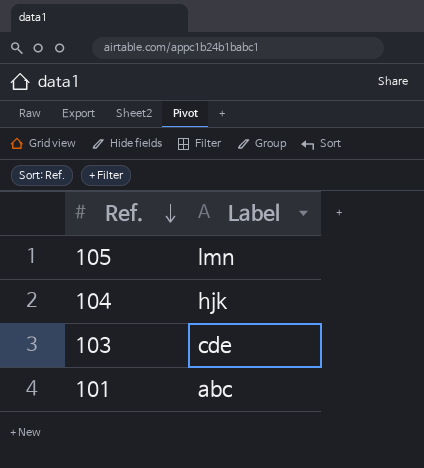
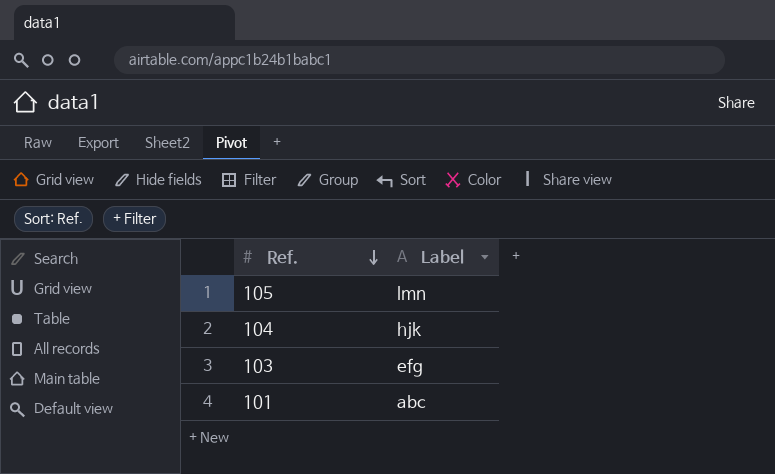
103 | Label: cde -> efg

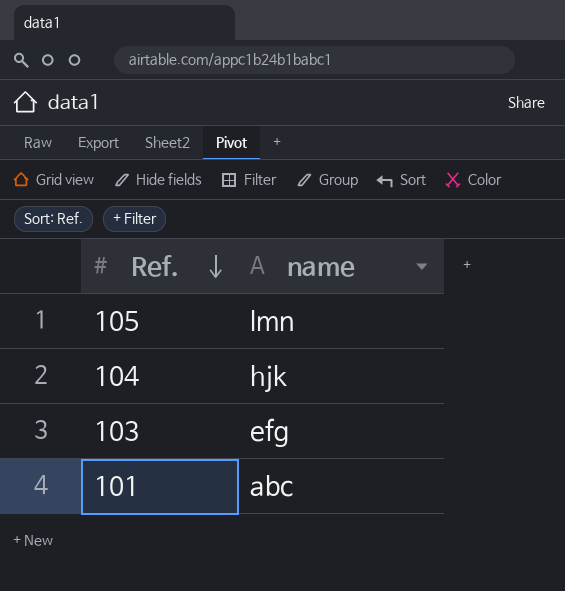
column name: Label -> name

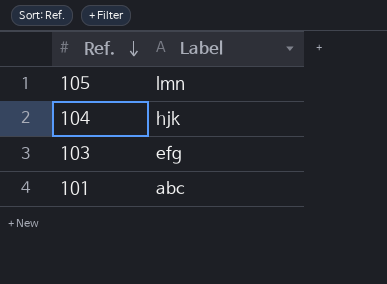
column name: name -> Label

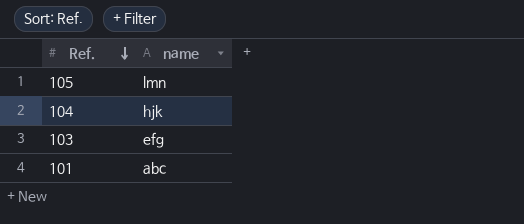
column name: Label -> name

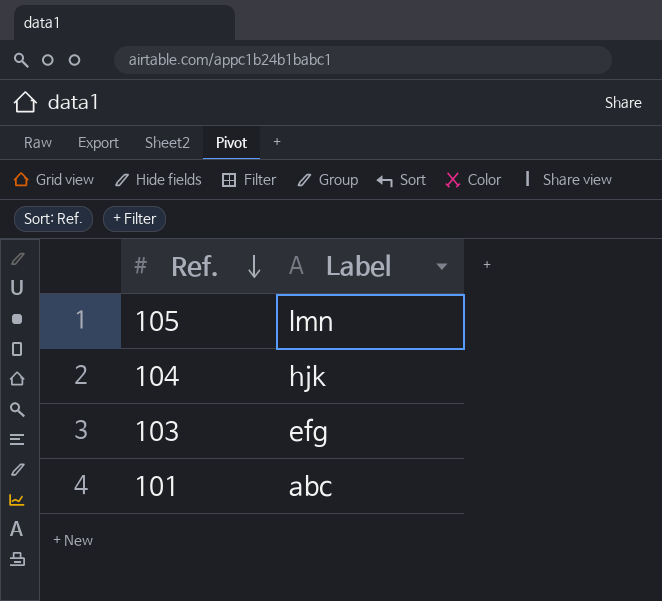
column name: name -> Label

